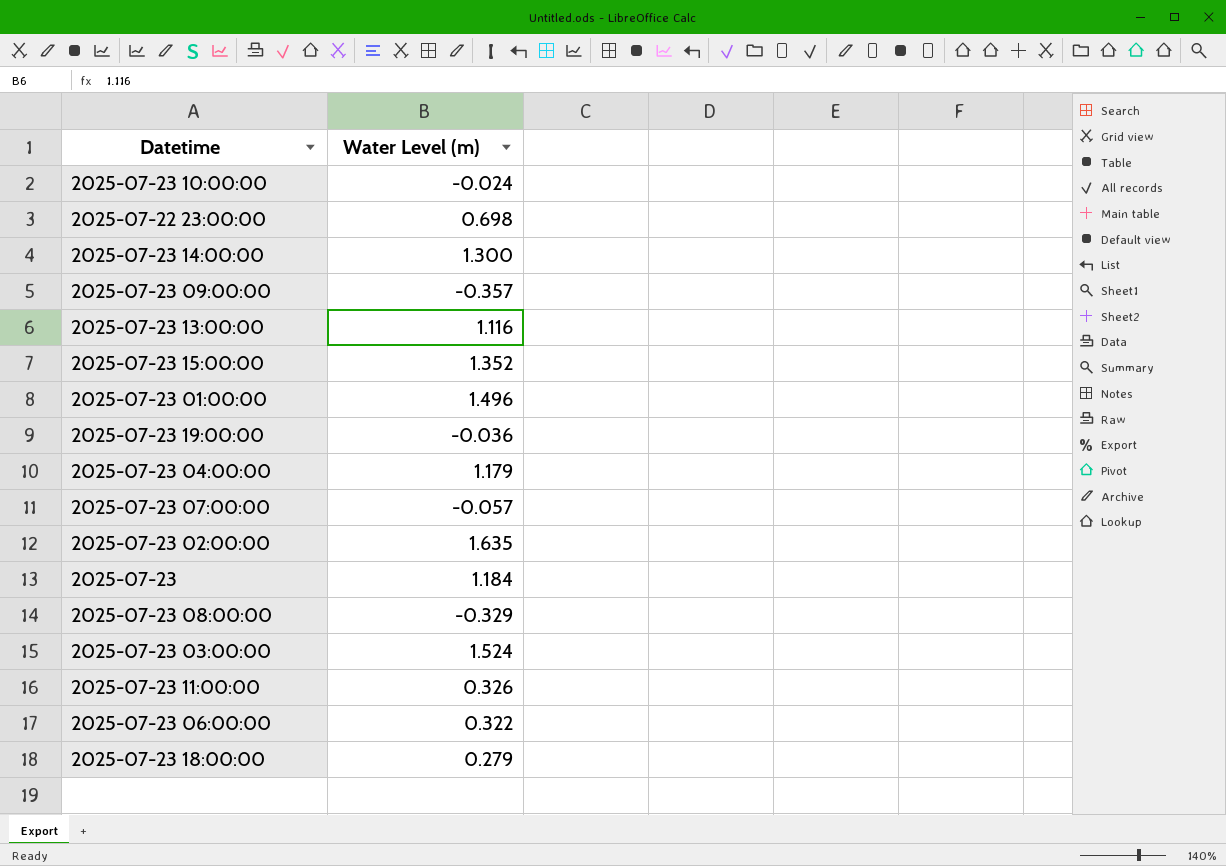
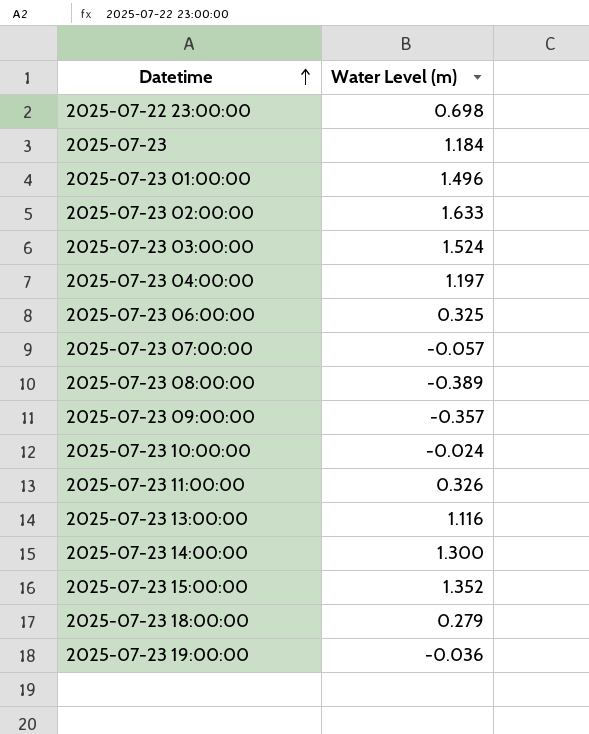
row order: none -> Datetime ascending
2025-07-23 02:00:00 | Water Level (m): 1.635 -> 1.633
2025-07-23 04:00:00 | Water Level (m): 1.179 -> 1.197
2025-07-23 06:00:00 | Water Level (m): 0.322 -> 0.325
2025-07-23 08:00:00 | Water Level (m): -0.329 -> -0.389

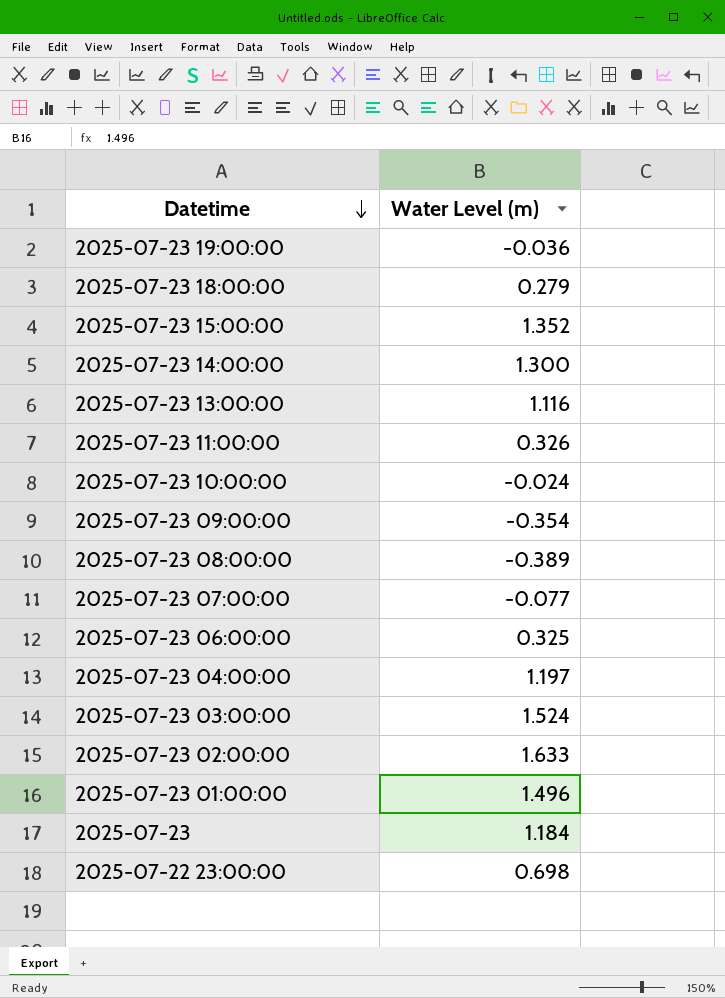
row order: Datetime ascending -> Datetime descending
2025-07-23 09:00:00 | Water Level (m): -0.357 -> -0.354
2025-07-23 07:00:00 | Water Level (m): -0.057 -> -0.077

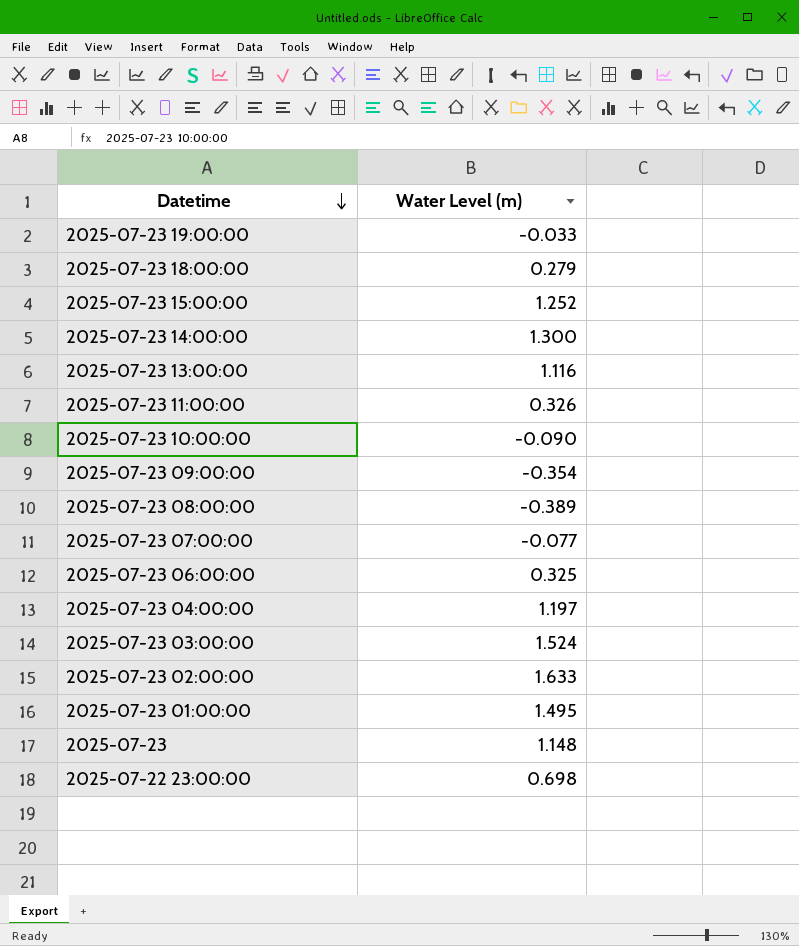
2025-07-23 19:00:00 | Water Level (m): -0.036 -> -0.033
2025-07-23 15:00:00 | Water Level (m): 1.352 -> 1.252
2025-07-23 10:00:00 | Water Level (m): -0.024 -> -0.090
2025-07-23 01:00:00 | Water Level (m): 1.496 -> 1.495
2025-07-23 | Water Level (m): 1.184 -> 1.148

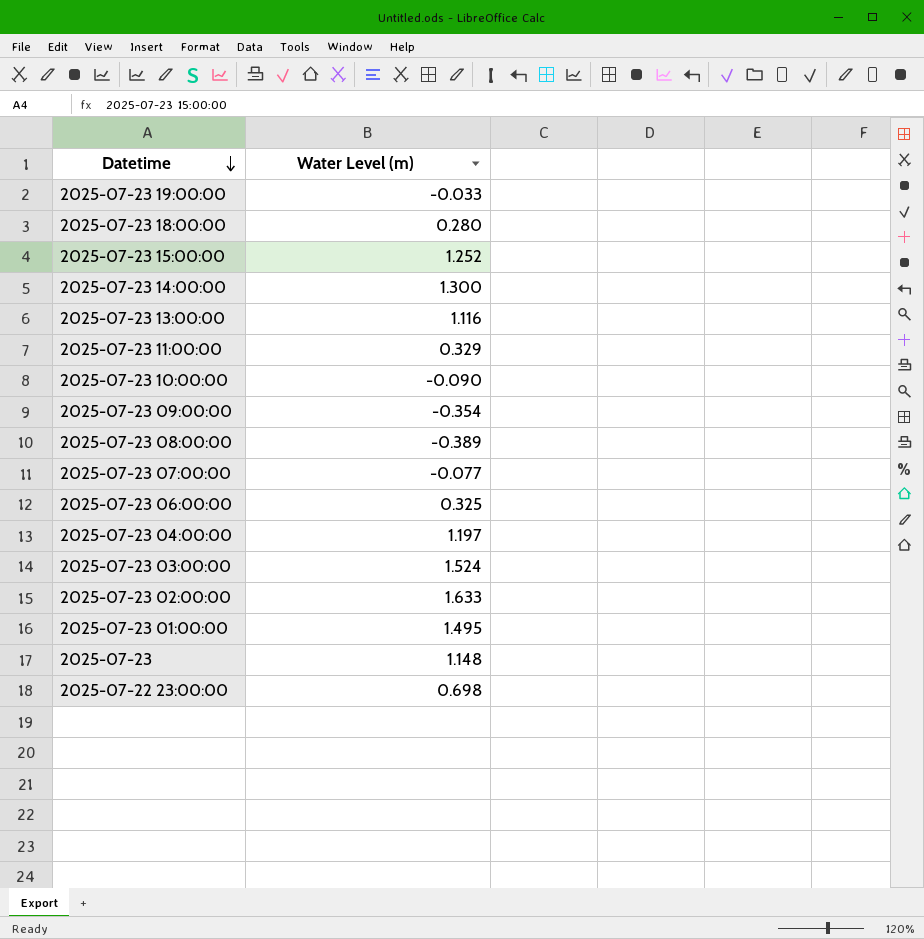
2025-07-23 18:00:00 | Water Level (m): 0.279 -> 0.280
2025-07-23 11:00:00 | Water Level (m): 0.326 -> 0.329

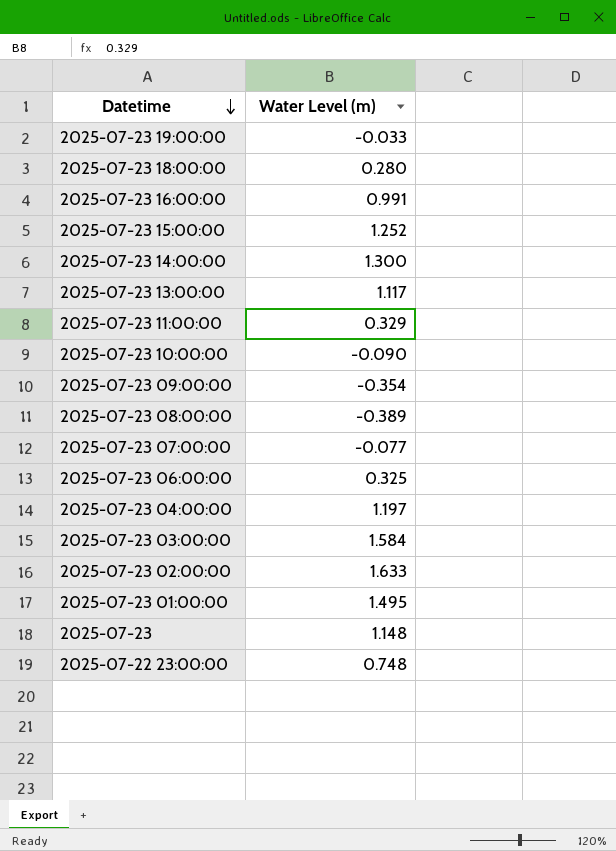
row 2025-07-23 16:00:00: none -> 0.991
2025-07-23 13:00:00 | Water Level (m): 1.116 -> 1.117
2025-07-23 03:00:00 | Water Level (m): 1.524 -> 1.584
2025-07-22 23:00:00 | Water Level (m): 0.698 -> 0.748

